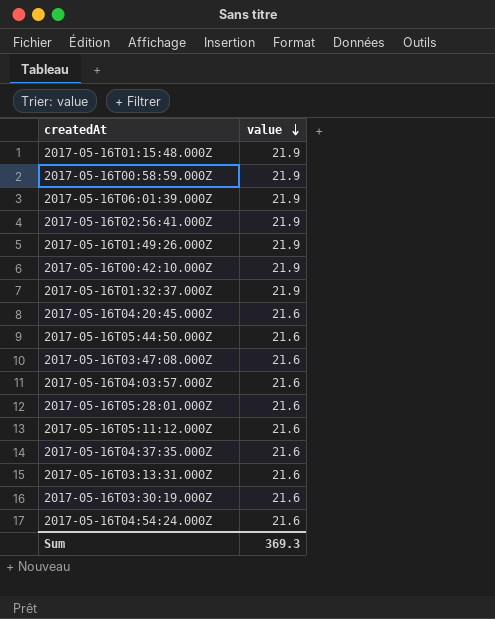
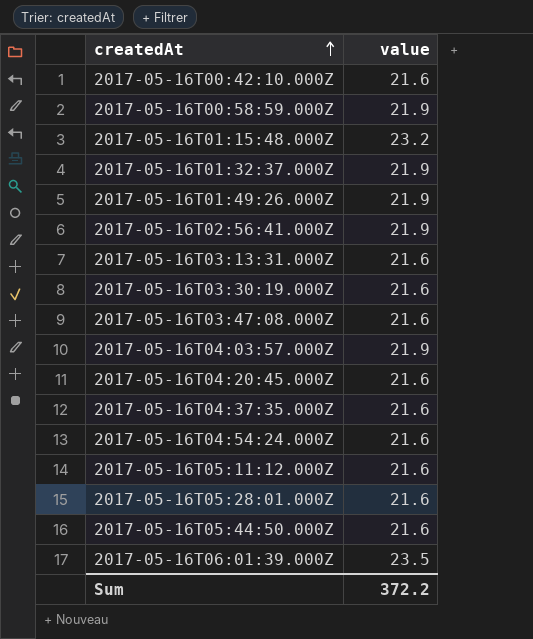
row order: value descending -> createdAt ascending
2017-05-16T00:42:10.000Z | value: 21.9 -> 21.6
2017-05-16T01:15:48.000Z | value: 21.9 -> 23.2
2017-05-16T04:03:57.000Z | value: 21.6 -> 21.9
2017-05-16T06:01:39.000Z | value: 21.9 -> 23.5
Sum | value: 369.3 -> 372.2

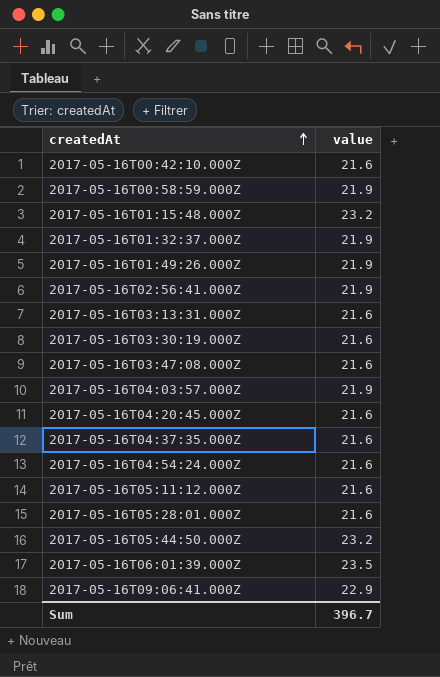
2017-05-16T05:44:50.000Z | value: 21.6 -> 23.2
row 2017-05-16T09:06:41.000Z: none -> 22.9
Sum | value: 372.2 -> 396.7

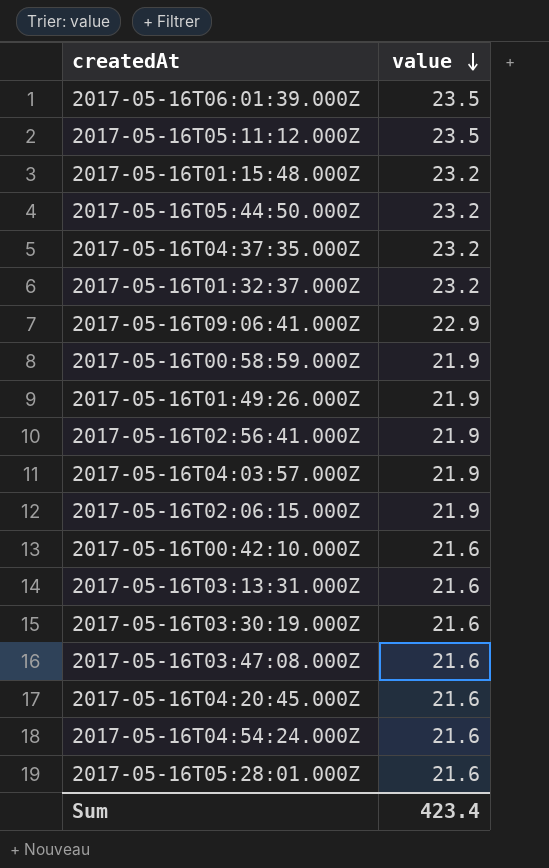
row order: createdAt ascending -> value descending
2017-05-16T05:11:12.000Z | value: 21.6 -> 23.5
2017-05-16T04:37:35.000Z | value: 21.6 -> 23.2
2017-05-16T01:32:37.000Z | value: 21.9 -> 23.2
row 2017-05-16T02:06:15.000Z: none -> 21.9
Sum | value: 396.7 -> 423.4

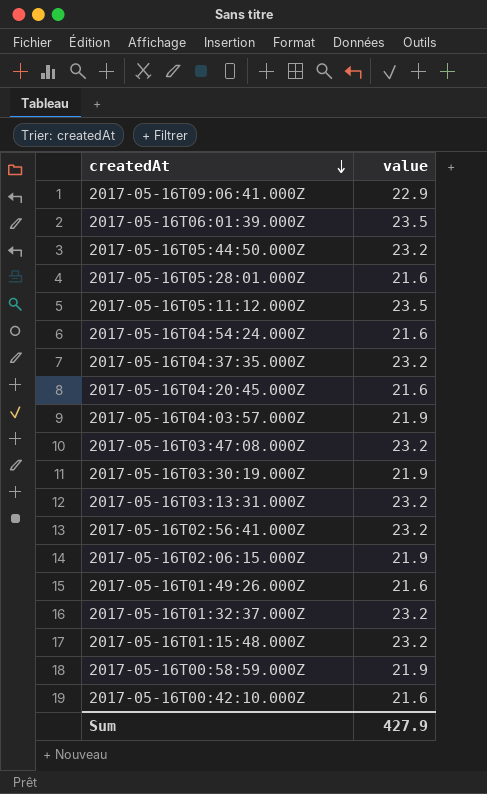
row order: value descending -> createdAt descending
2017-05-16T03:47:08.000Z | value: 21.6 -> 23.2
2017-05-16T03:30:19.000Z | value: 21.6 -> 21.9
2017-05-16T03:13:31.000Z | value: 21.6 -> 23.2
2017-05-16T02:56:41.000Z | value: 21.9 -> 23.2
2017-05-16T01:49:26.000Z | value: 21.9 -> 21.6
Sum | value: 423.4 -> 427.9

